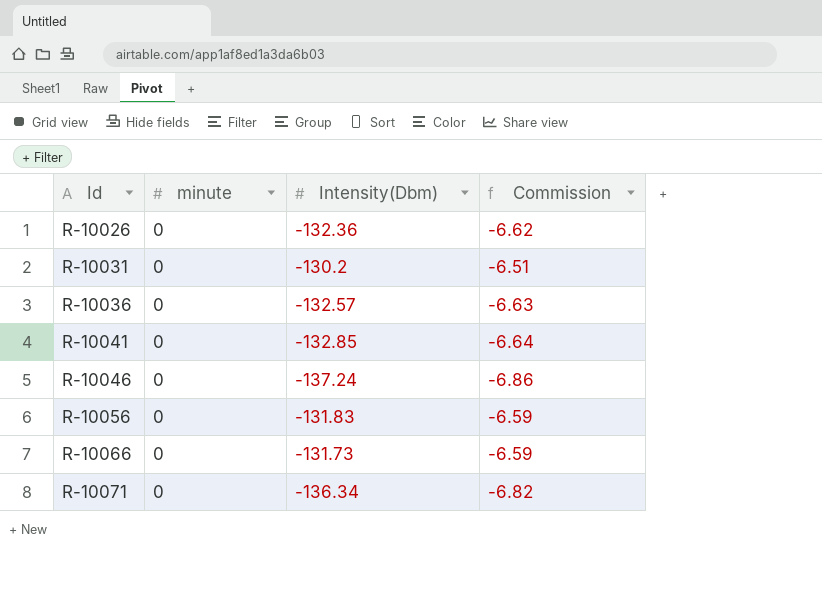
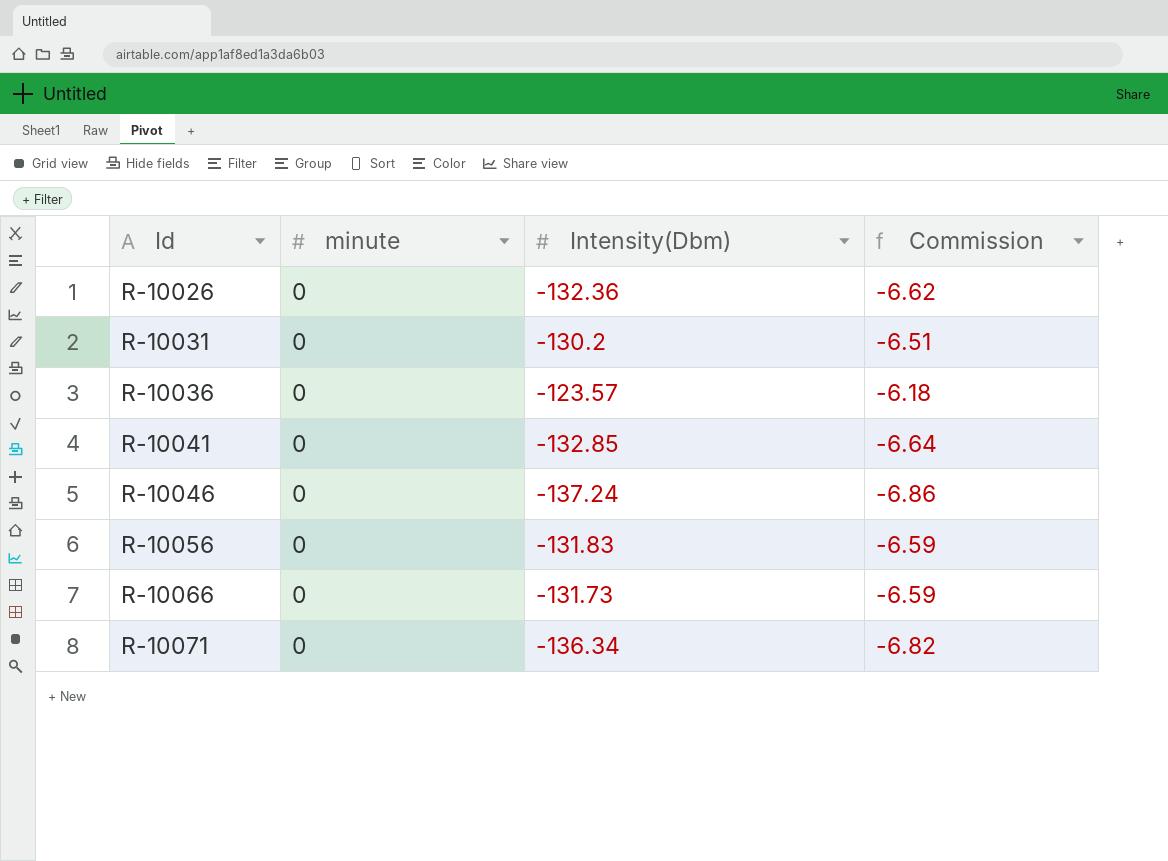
R-10036 | Intensity(Dbm): -132.57 -> -123.57
R-10036 | Commission: -6.63 -> -6.18

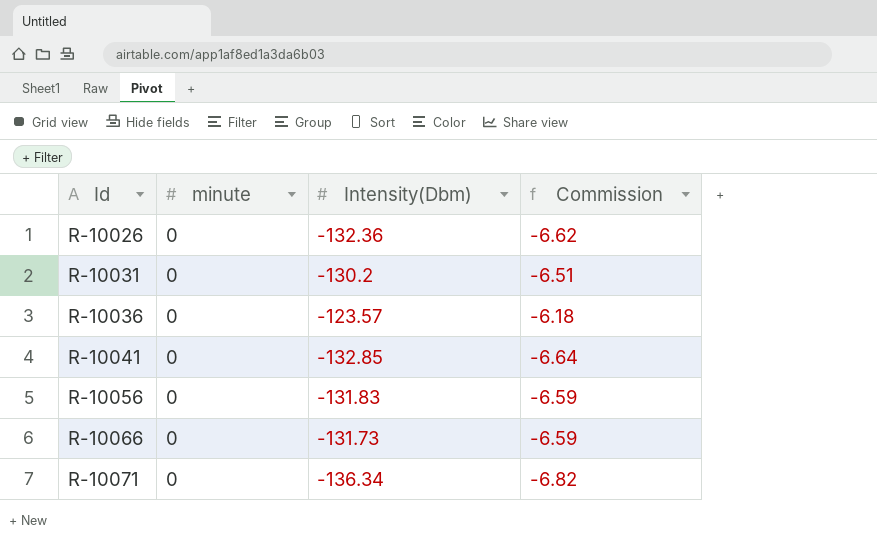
row R-10046: 0 | -137.24 | -6.86 -> none

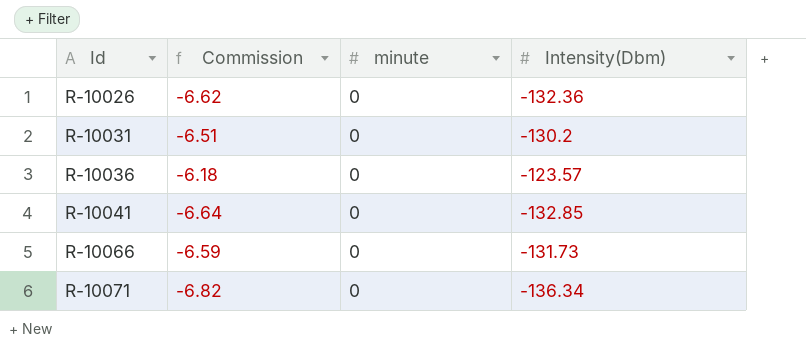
column Commission | position: 4 -> 2
row R-10056: 0 | -131.83 | -6.59 -> none

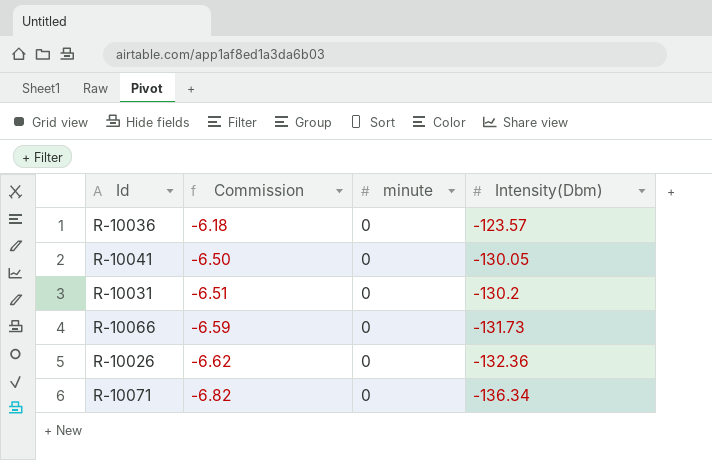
row order: Id ascending -> Commission descending
R-10041 | Commission: -6.64 -> -6.50
R-10041 | Intensity(Dbm): -132.85 -> -130.05

